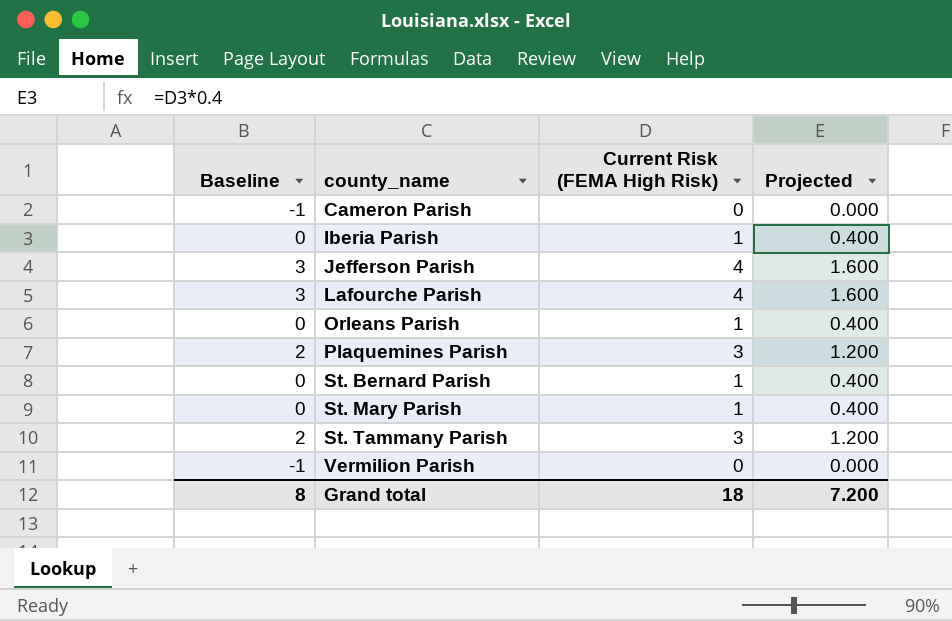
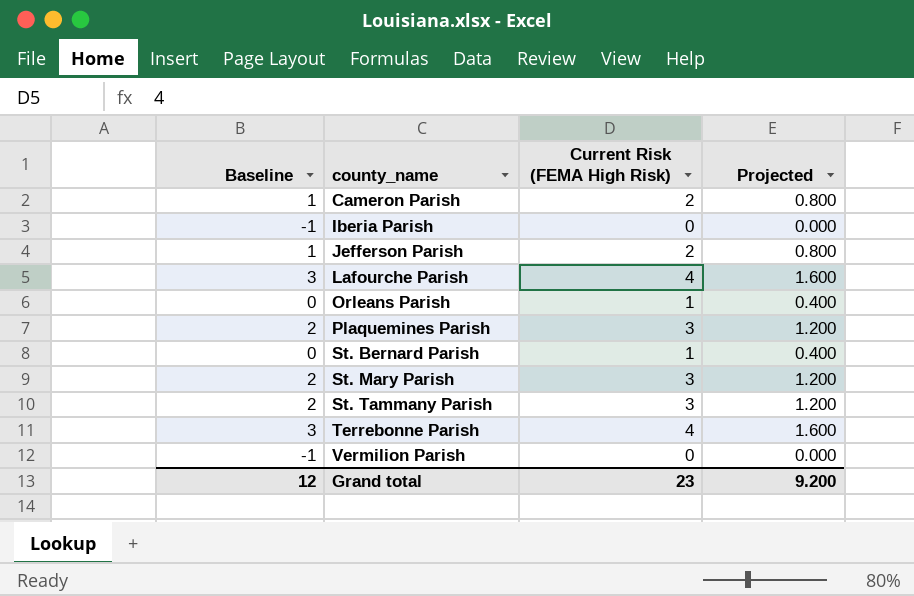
Cameron Parish | Baseline: -1 -> 1
Cameron Parish | Current Risk (FEMA High Risk): 0 -> 2
Cameron Parish | Projected: 0.000 -> 0.800
Iberia Parish | Baseline: 0 -> -1
Iberia Parish | Current Risk (FEMA High Risk): 1 -> 0
Iberia Parish | Projected: 0.400 -> 0.000
Jefferson Parish | Baseline: 3 -> 1
Jefferson Parish | Current Risk (FEMA High Risk): 4 -> 2
Jefferson Parish | Projected: 1.600 -> 0.800
St. Mary Parish | Baseline: 0 -> 2
St. Mary Parish | Current Risk (FEMA High Risk): 1 -> 3
St. Mary Parish | Projected: 0.400 -> 1.200
row Terrebonne Parish: none -> 3 | 4 | 1.600
Grand total | Baseline: 8 -> 12
Grand total | Current Risk (FEMA High Risk): 18 -> 23
Grand total | Projected: 7.200 -> 9.200

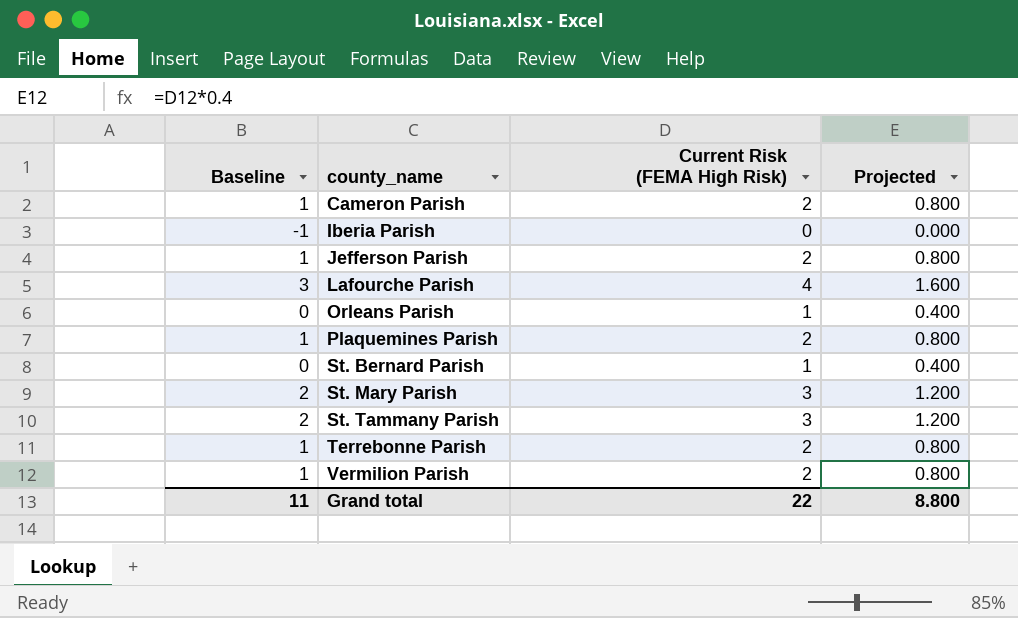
Plaquemines Parish | Baseline: 2 -> 1
Plaquemines Parish | Current Risk (FEMA High Risk): 3 -> 2
Plaquemines Parish | Projected: 1.200 -> 0.800
Terrebonne Parish | Baseline: 3 -> 1
Terrebonne Parish | Current Risk (FEMA High Risk): 4 -> 2
Terrebonne Parish | Projected: 1.600 -> 0.800
Vermilion Parish | Baseline: -1 -> 1
Vermilion Parish | Current Risk (FEMA High Risk): 0 -> 2
Vermilion Parish | Projected: 0.000 -> 0.800
Grand total | Baseline: 12 -> 11
Grand total | Current Risk (FEMA High Risk): 23 -> 22
Grand total | Projected: 9.200 -> 8.800

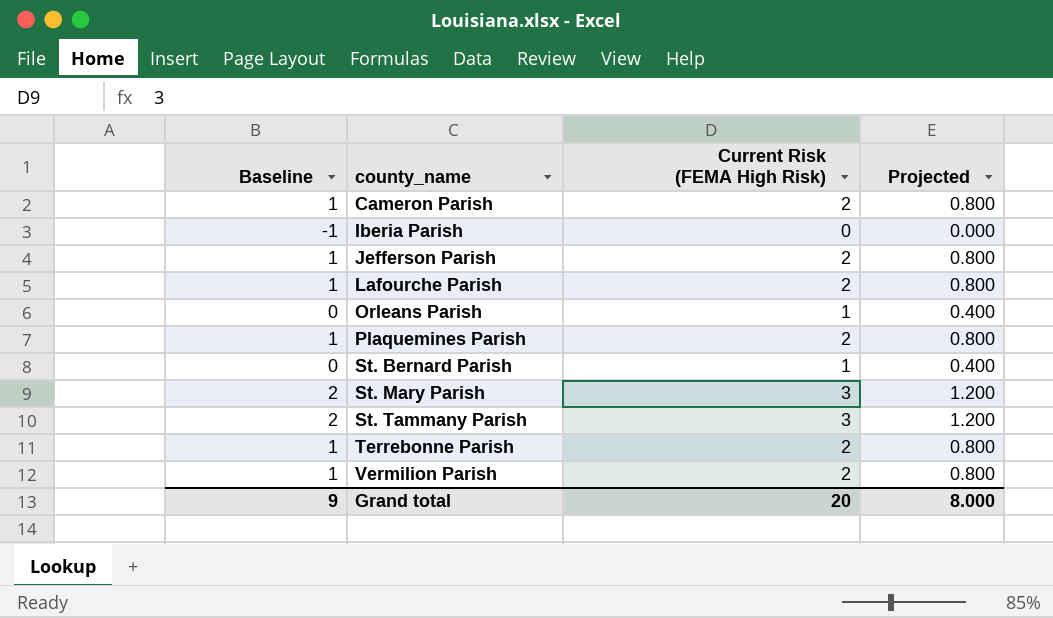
Lafourche Parish | Baseline: 3 -> 1
Lafourche Parish | Current Risk (FEMA High Risk): 4 -> 2
Lafourche Parish | Projected: 1.600 -> 0.800
Grand total | Baseline: 11 -> 9
Grand total | Current Risk (FEMA High Risk): 22 -> 20
Grand total | Projected: 8.800 -> 8.000

